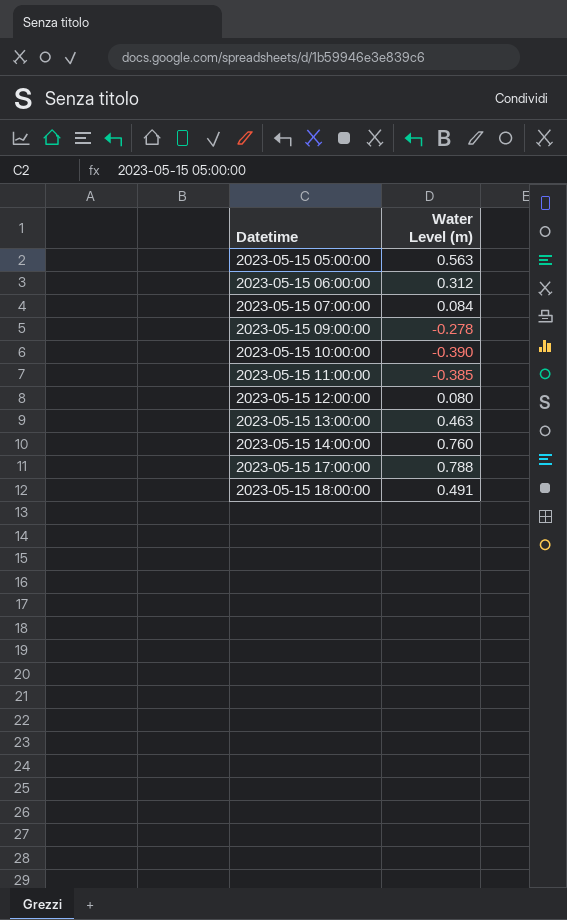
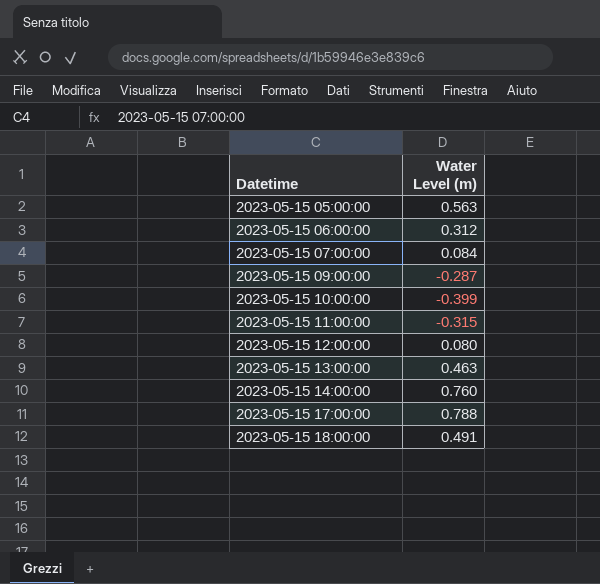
2023-05-15 09:00:00 | Water Level (m): -0.278 -> -0.287
2023-05-15 10:00:00 | Water Level (m): -0.390 -> -0.399
2023-05-15 11:00:00 | Water Level (m): -0.385 -> -0.315

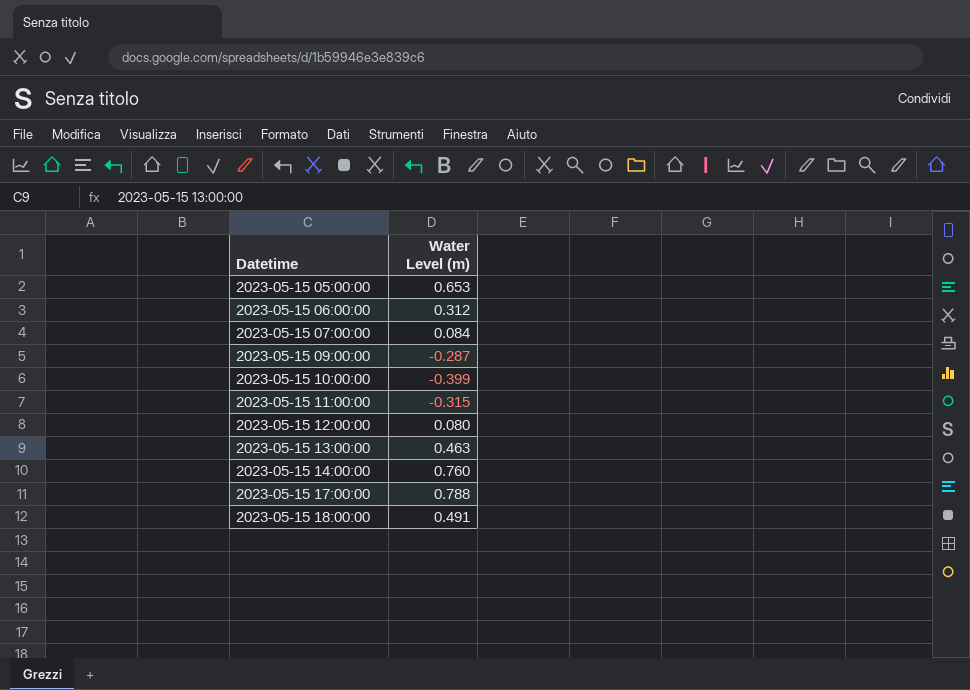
2023-05-15 05:00:00 | Water Level (m): 0.563 -> 0.653

